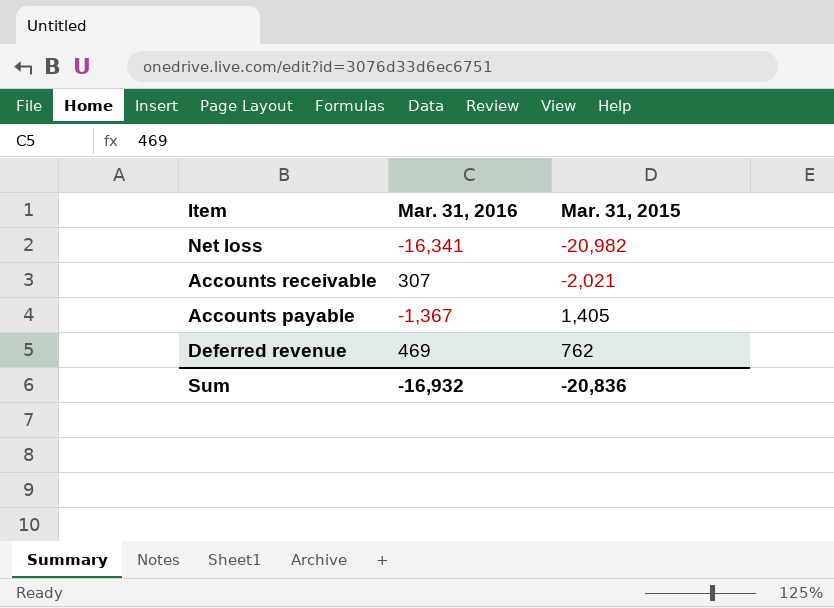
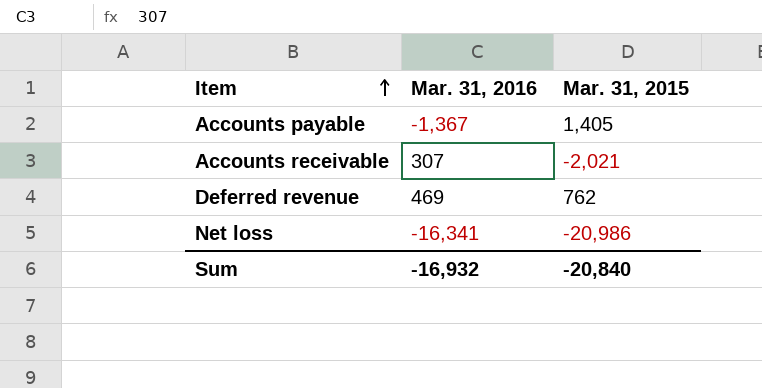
row order: none -> Item ascending
Net loss | Mar. 31, 2015: -20,982 -> -20,986
Sum | Mar. 31, 2015: -20,836 -> -20,840

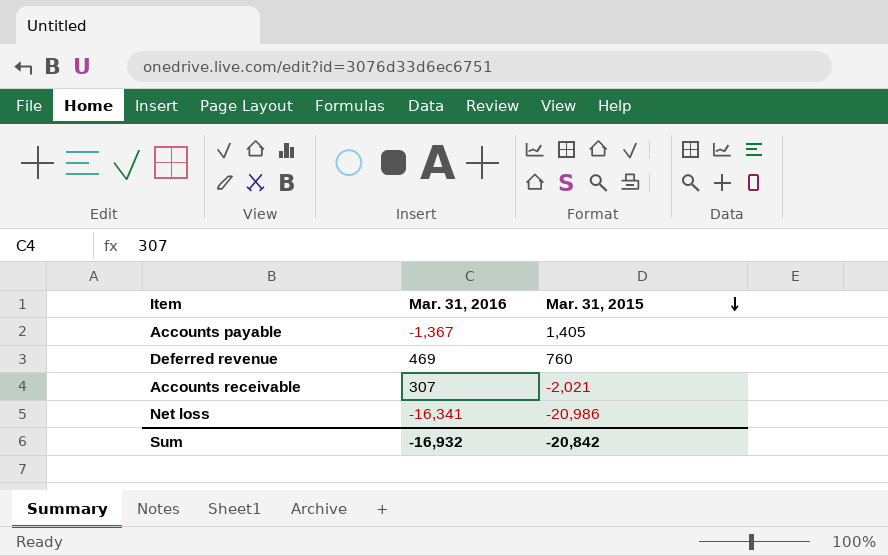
row order: Item ascending -> Mar. 31, 2015 descending
Deferred revenue | Mar. 31, 2015: 762 -> 760
Sum | Mar. 31, 2015: -20,840 -> -20,842

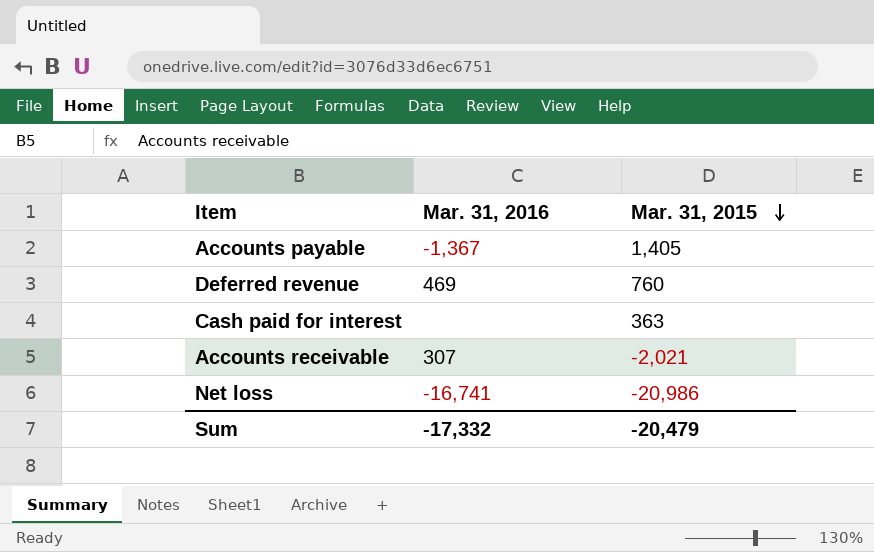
row Cash paid for interest: none -> none | 363
Net loss | Mar. 31, 2016: -16,341 -> -16,741
Sum | Mar. 31, 2016: -16,932 -> -17,332
Sum | Mar. 31, 2015: -20,842 -> -20,479

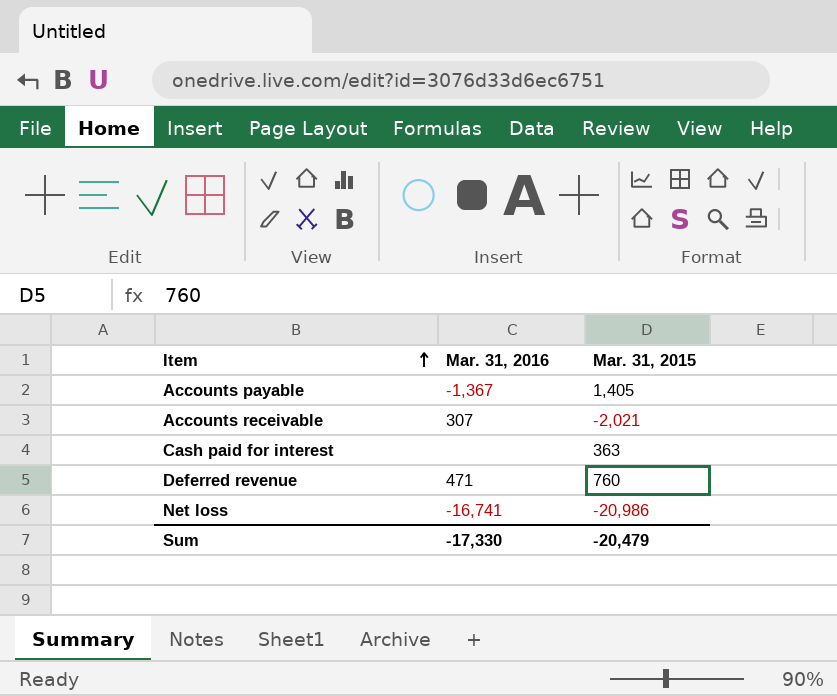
row order: Mar. 31, 2015 descending -> Item ascending
Deferred revenue | Mar. 31, 2016: 469 -> 471
Sum | Mar. 31, 2016: -17,332 -> -17,330

